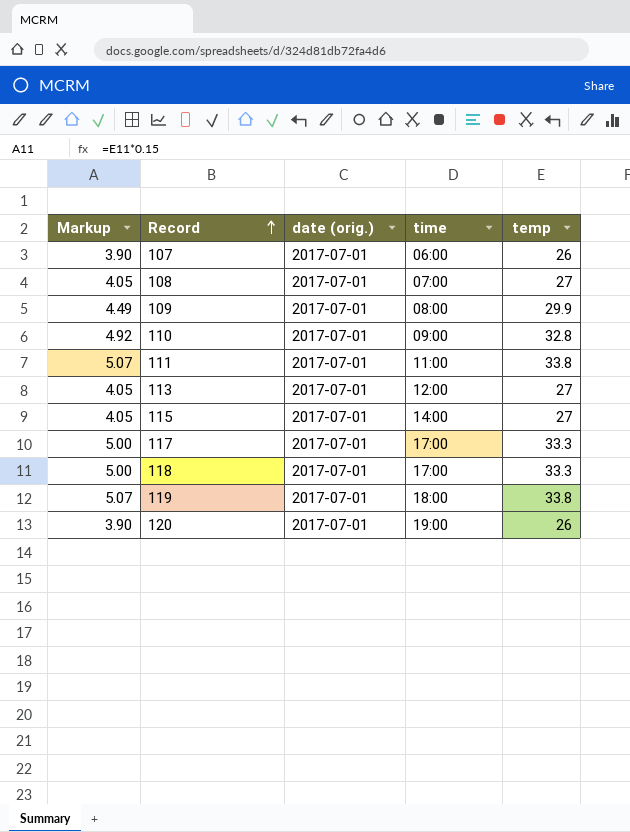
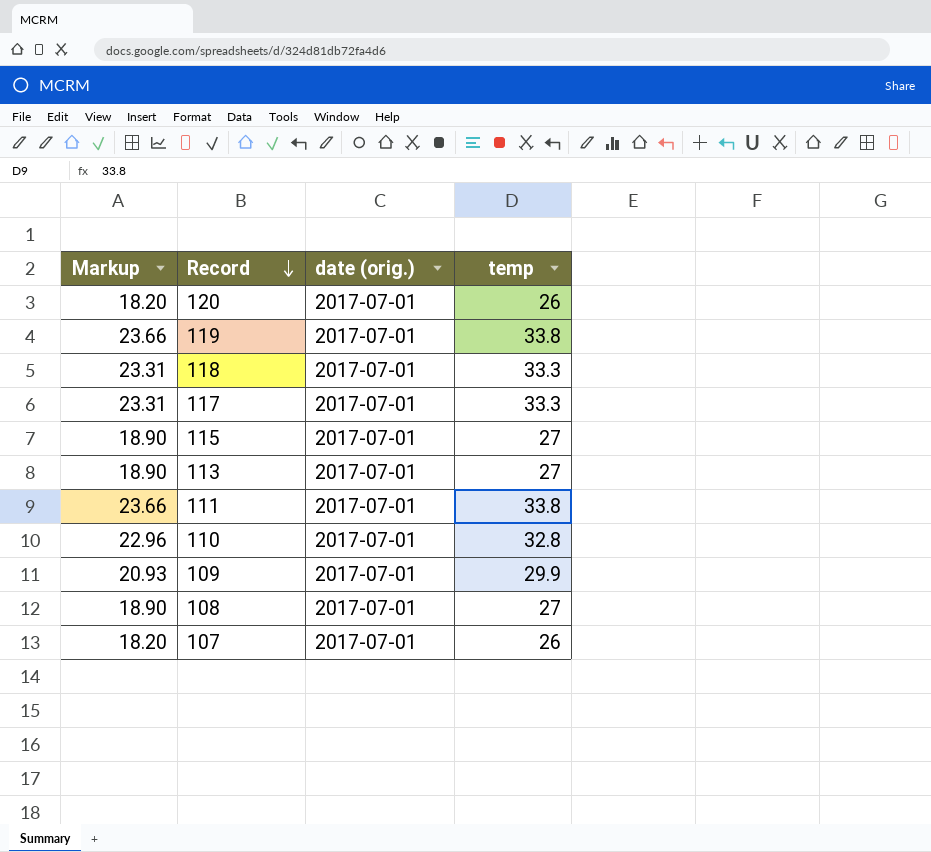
row order: Record ascending -> Record descending
column time | position: 4 -> none
column Markup | formula: [temp] * 0.15 -> [temp] * 0.7

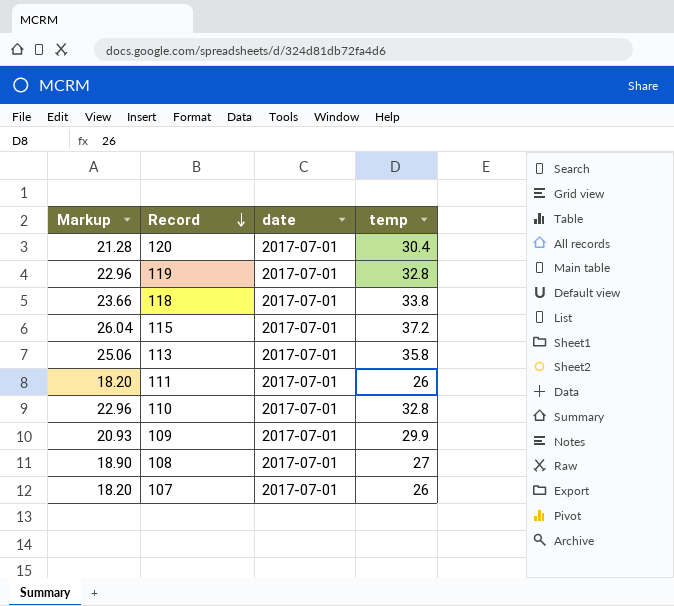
column name: date (orig.) -> date
row 117: 23.31 | 2017-07-01 | 33.3 -> none
120 | Markup: 18.20 -> 21.28
120 | temp: 26 -> 30.4
119 | Markup: 23.66 -> 22.96
119 | temp: 33.8 -> 32.8
118 | Markup: 23.31 -> 23.66
118 | temp: 33.3 -> 33.8
115 | Markup: 18.90 -> 26.04
115 | temp: 27 -> 37.2
113 | Markup: 18.90 -> 25.06
113 | temp: 27 -> 35.8
111 | Markup: 23.66 -> 18.20
111 | temp: 33.8 -> 26

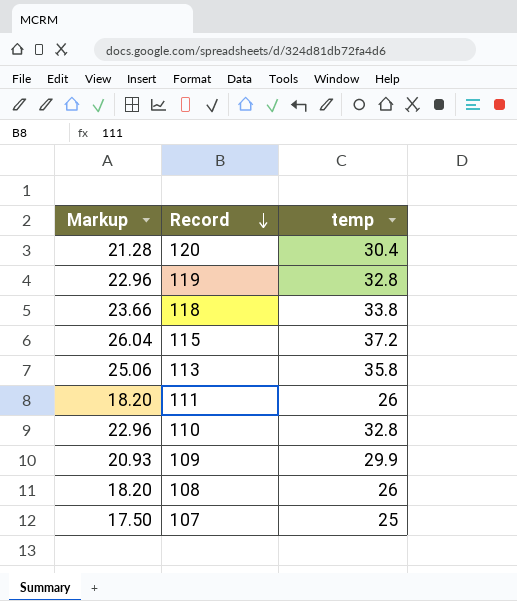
column date | position: 3 -> none
108 | Markup: 18.90 -> 18.20
108 | temp: 27 -> 26
107 | Markup: 18.20 -> 17.50
107 | temp: 26 -> 25

